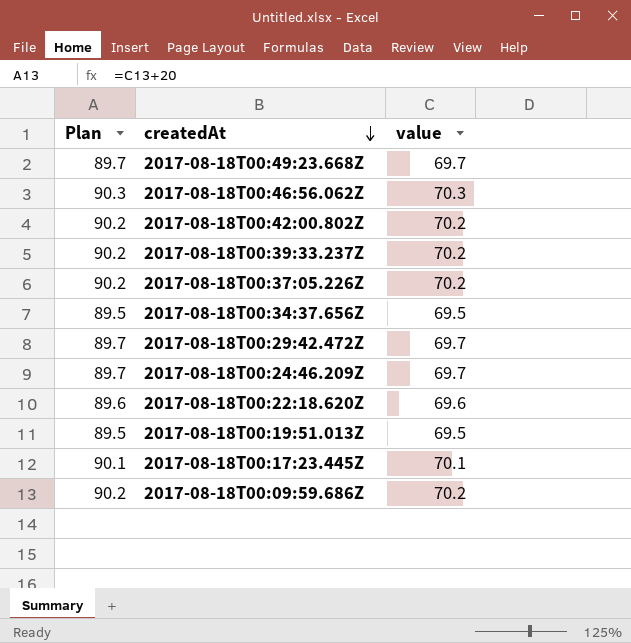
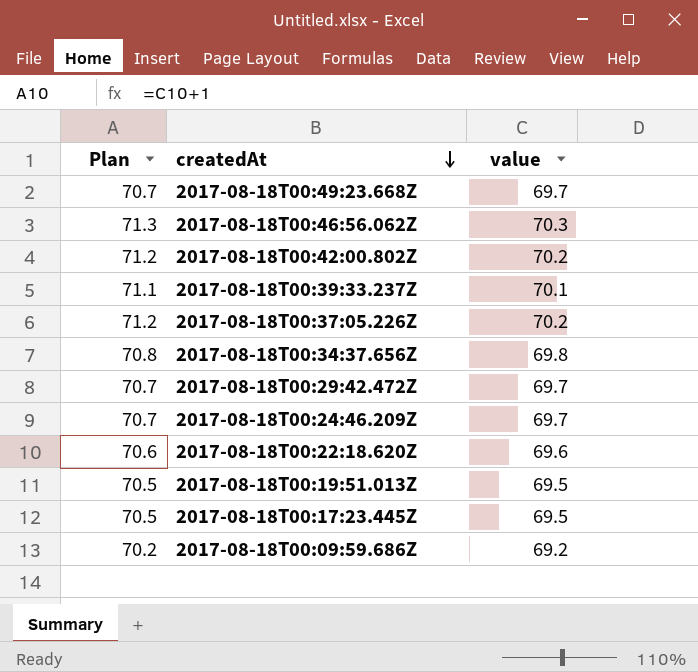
column Plan | formula: [value] + 20 -> [value] + 1
2017-08-18T00:39:33.237Z | value: 70.2 -> 70.1
2017-08-18T00:34:37.656Z | value: 69.5 -> 69.8
2017-08-18T00:17:23.445Z | value: 70.1 -> 69.5
2017-08-18T00:09:59.686Z | value: 70.2 -> 69.2

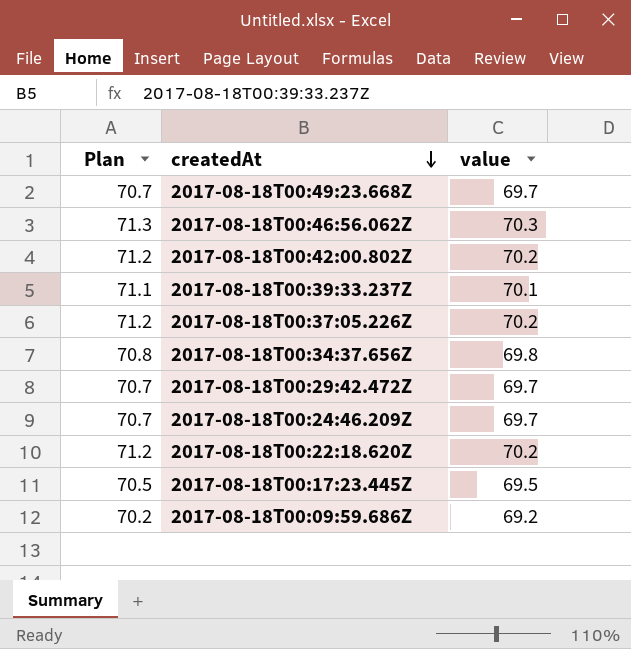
row 2017-08-18T00:19:51.013Z: 70.5 | 69.5 -> none
2017-08-18T00:22:18.620Z | Plan: 70.6 -> 71.2
2017-08-18T00:22:18.620Z | value: 69.6 -> 70.2

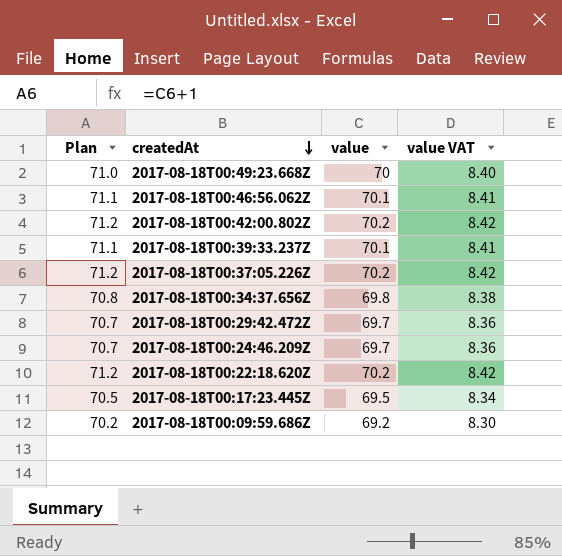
column value VAT | formula: none -> [value] * 0.12
2017-08-18T00:49:23.668Z | Plan: 70.7 -> 71.0
2017-08-18T00:49:23.668Z | value: 69.7 -> 70
2017-08-18T00:46:56.062Z | Plan: 71.3 -> 71.1
2017-08-18T00:46:56.062Z | value: 70.3 -> 70.1

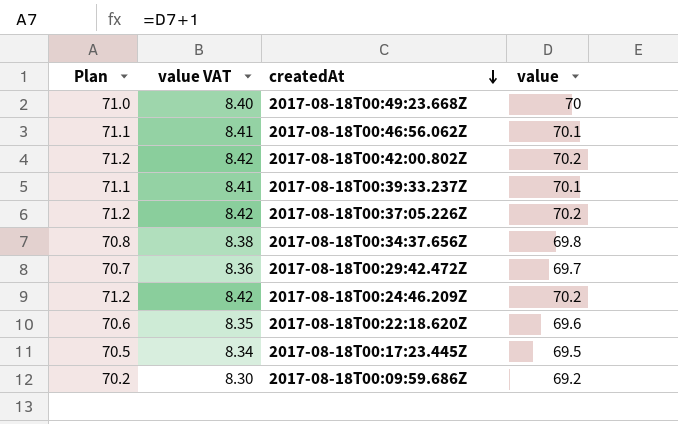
column value VAT | position: 4 -> 2
2017-08-18T00:24:46.209Z | Plan: 70.7 -> 71.2
2017-08-18T00:24:46.209Z | value VAT: 8.36 -> 8.42
2017-08-18T00:24:46.209Z | value: 69.7 -> 70.2
2017-08-18T00:22:18.620Z | Plan: 71.2 -> 70.6
2017-08-18T00:22:18.620Z | value VAT: 8.42 -> 8.35
2017-08-18T00:22:18.620Z | value: 70.2 -> 69.6

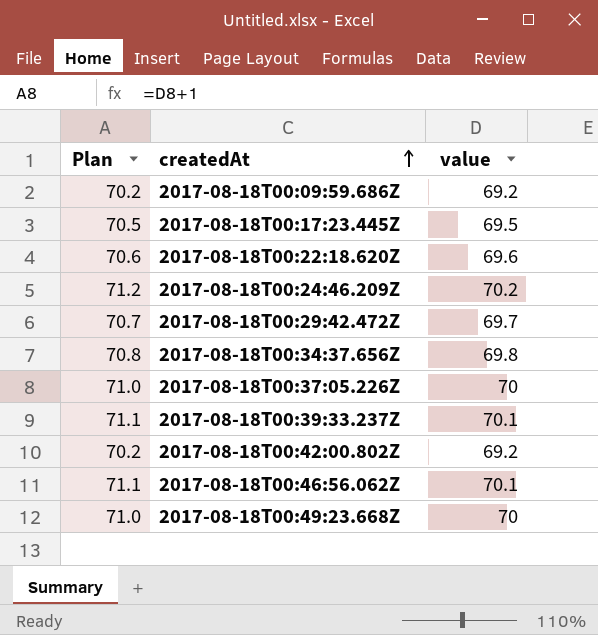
row order: createdAt descending -> createdAt ascending
column value VAT | formula: [value] * 0.12 -> none
2017-08-18T00:37:05.226Z | Plan: 71.2 -> 71.0
2017-08-18T00:37:05.226Z | value: 70.2 -> 70
2017-08-18T00:42:00.802Z | Plan: 71.2 -> 70.2
2017-08-18T00:42:00.802Z | value: 70.2 -> 69.2

